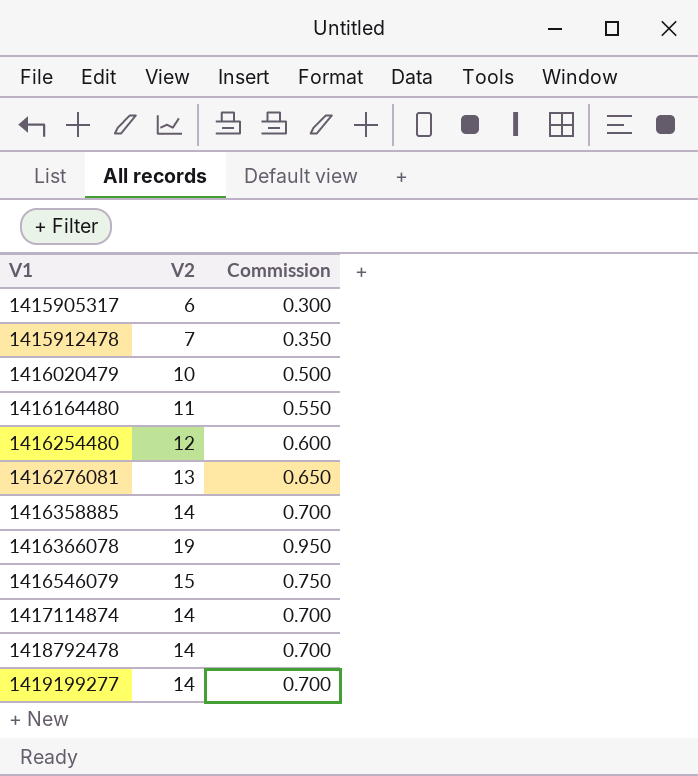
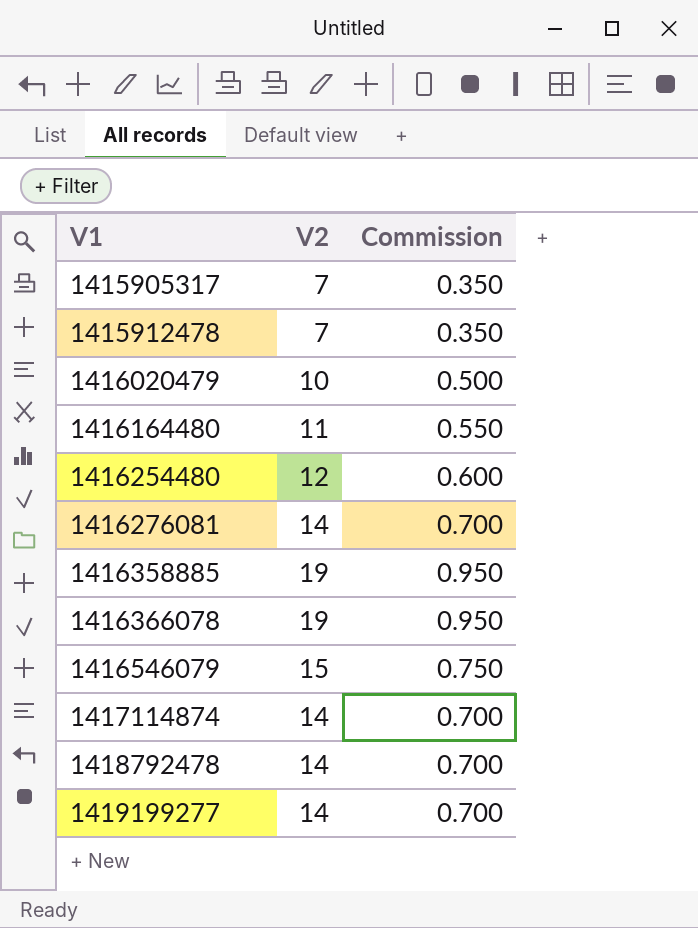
1415905317 | V2: 6 -> 7
1415905317 | Commission: 0.300 -> 0.350
1416276081 | V2: 13 -> 14
1416276081 | Commission: 0.650 -> 0.700
1416358885 | V2: 14 -> 19
1416358885 | Commission: 0.700 -> 0.950

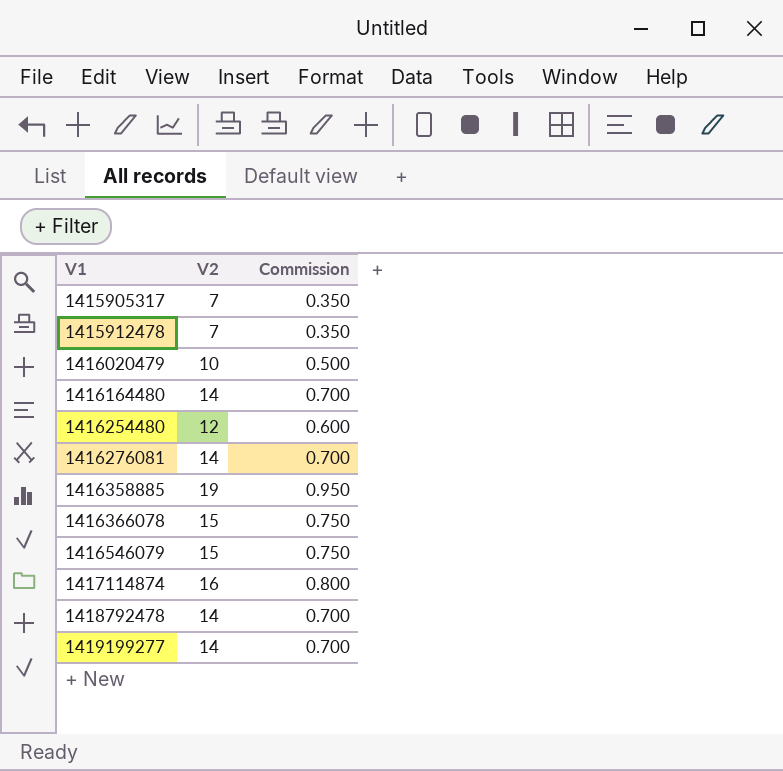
1416164480 | V2: 11 -> 14
1416164480 | Commission: 0.550 -> 0.700
1416366078 | V2: 19 -> 15
1416366078 | Commission: 0.950 -> 0.750
1417114874 | V2: 14 -> 16
1417114874 | Commission: 0.700 -> 0.800

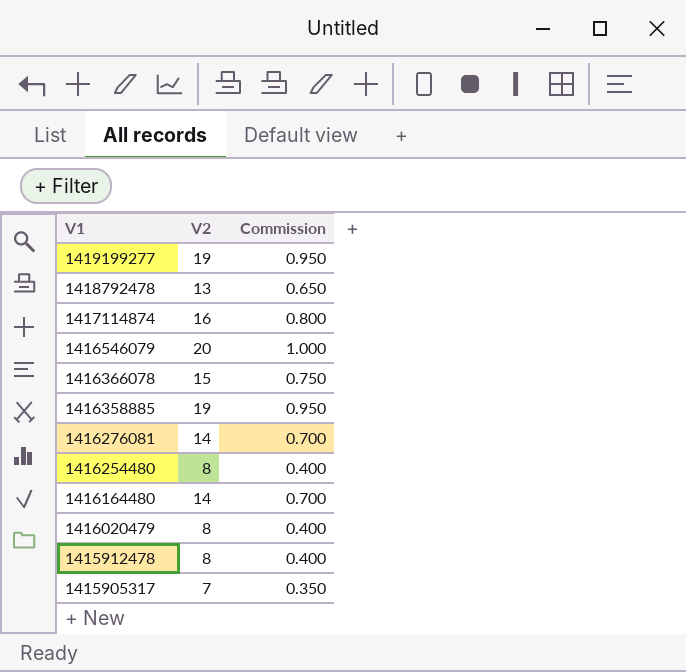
row order: V1 ascending -> V1 descending
1419199277 | V2: 14 -> 19
1419199277 | Commission: 0.700 -> 0.950
1418792478 | V2: 14 -> 13
1418792478 | Commission: 0.700 -> 0.650
1416546079 | V2: 15 -> 20
1416546079 | Commission: 0.750 -> 1.000
1416254480 | V2: 12 -> 8
1416254480 | Commission: 0.600 -> 0.400
1416020479 | V2: 10 -> 8
1416020479 | Commission: 0.500 -> 0.400
1415912478 | V2: 7 -> 8
1415912478 | Commission: 0.350 -> 0.400

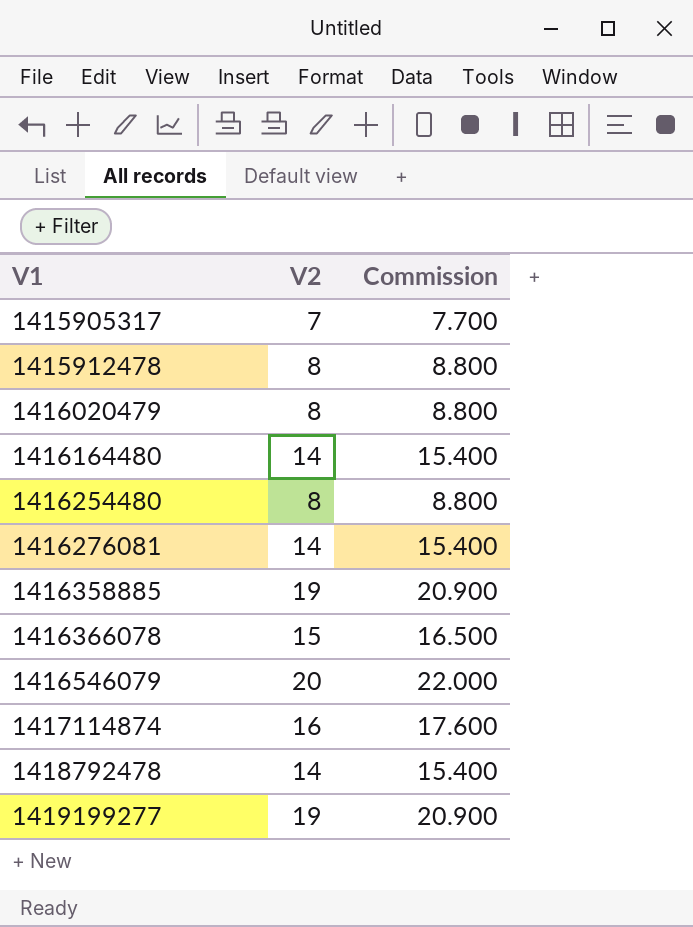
row order: V1 descending -> V1 ascending
column Commission | formula: [V2] * 0.05 -> [V2] * 1.1
1418792478 | V2: 13 -> 14

